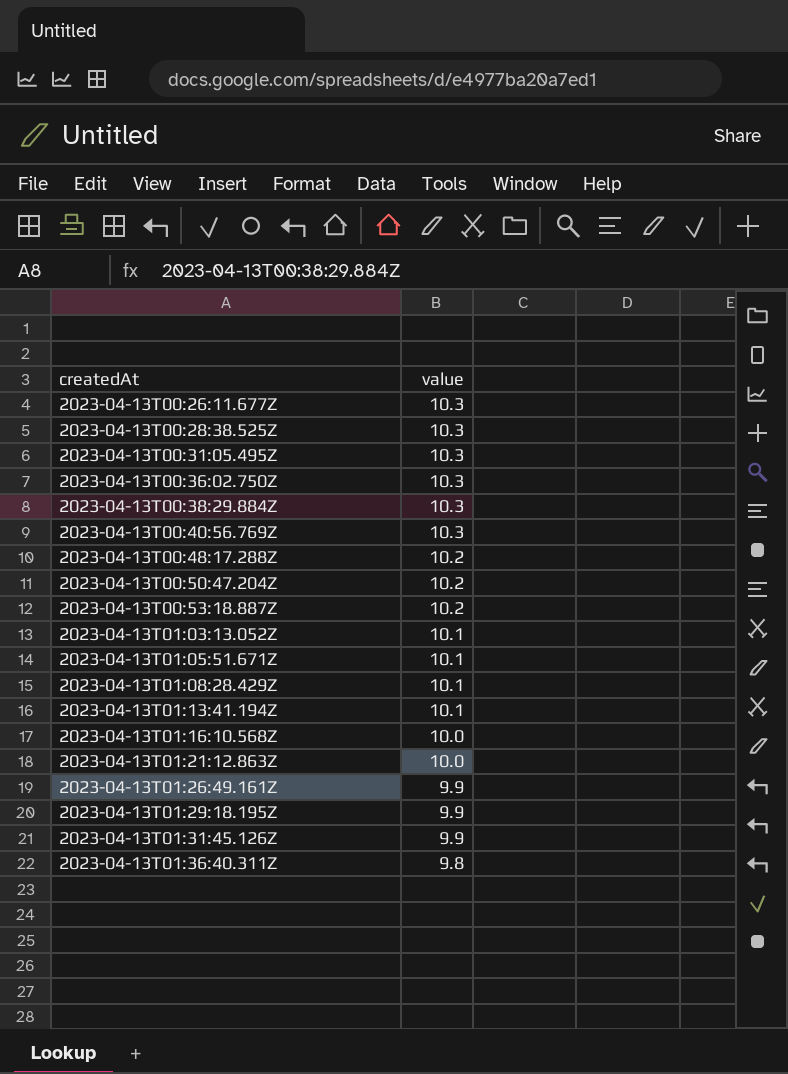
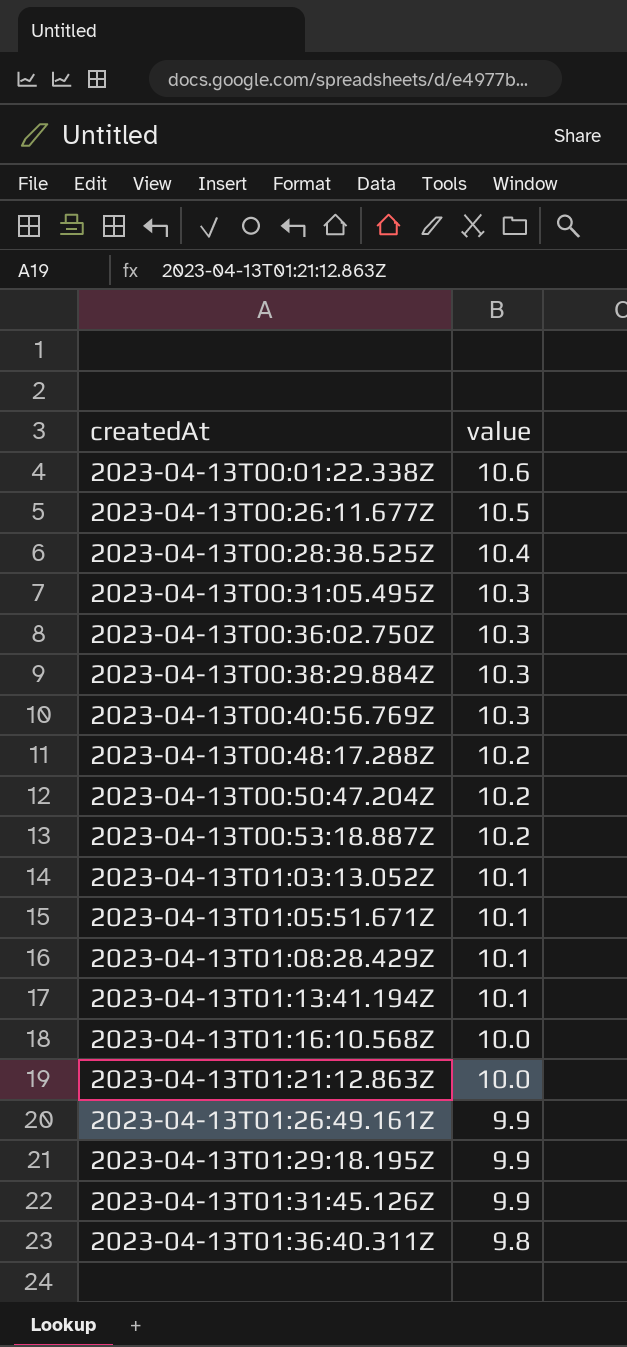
row 2023-04-13T00:01:22.338Z: none -> 10.6
2023-04-13T00:26:11.677Z | value: 10.3 -> 10.5
2023-04-13T00:28:38.525Z | value: 10.3 -> 10.4

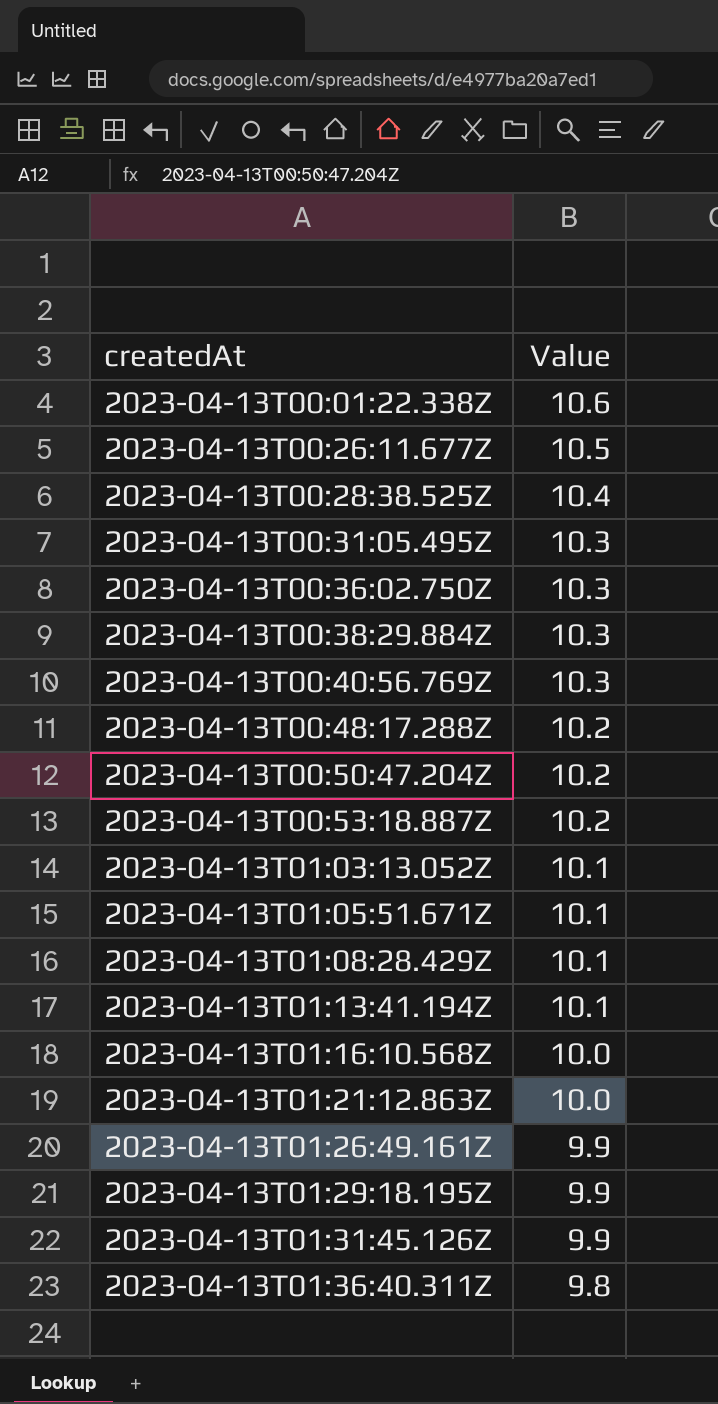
column name: value -> Value

